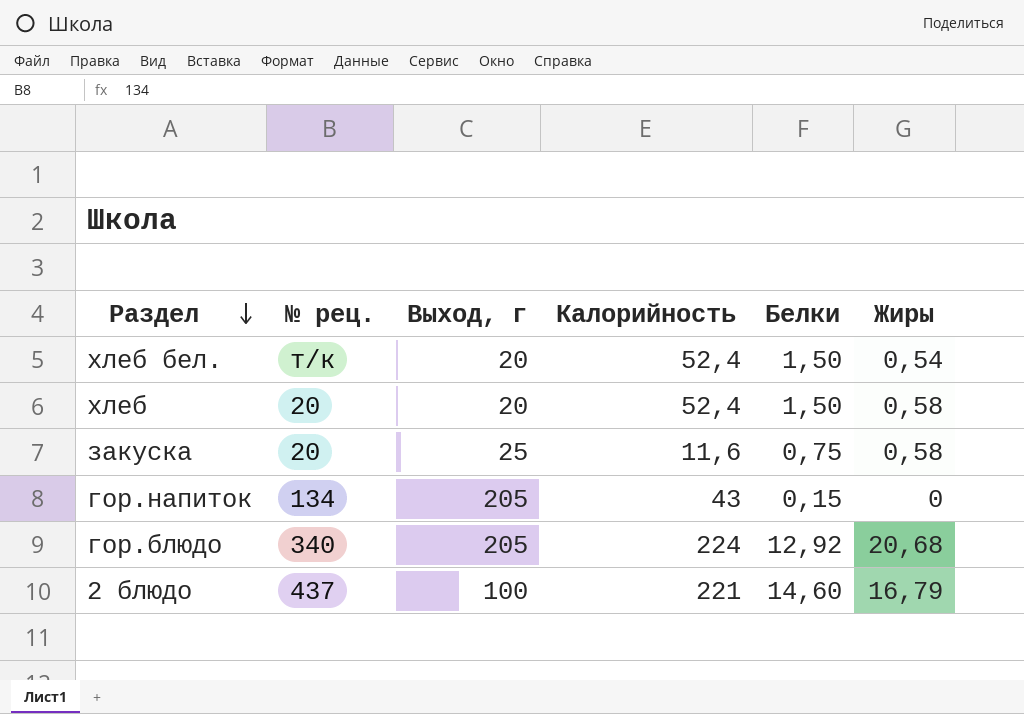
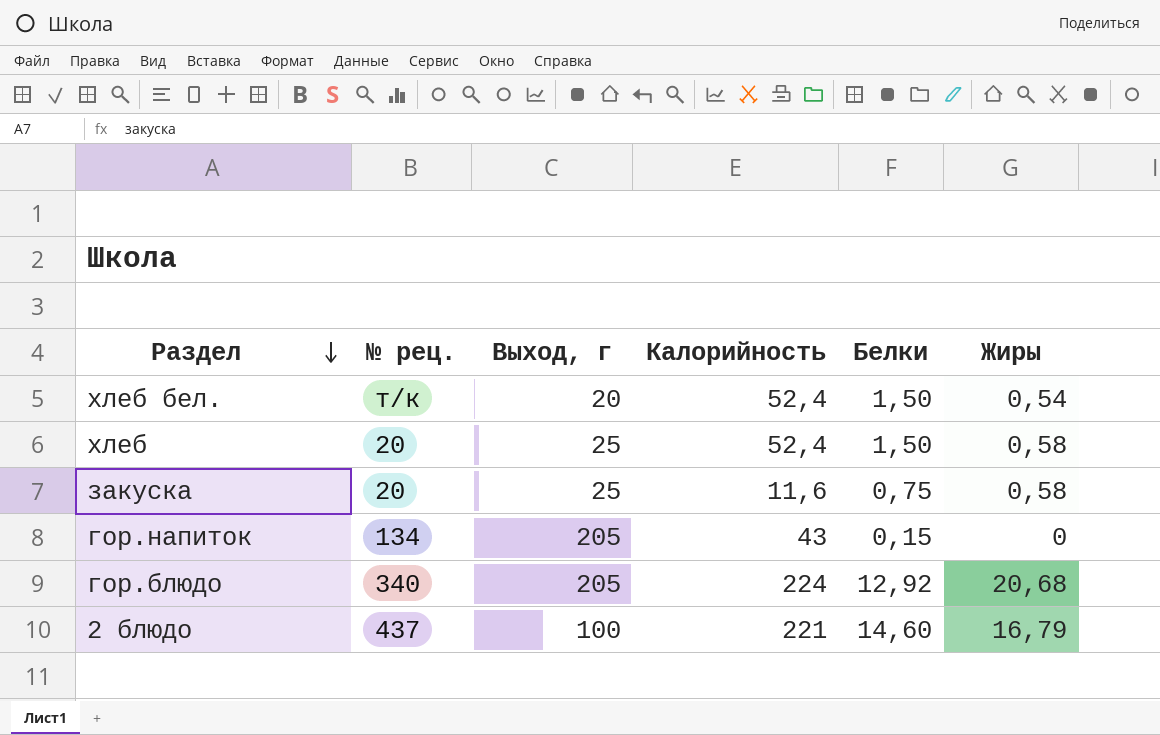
хлеб | Выход, г: 20 -> 25

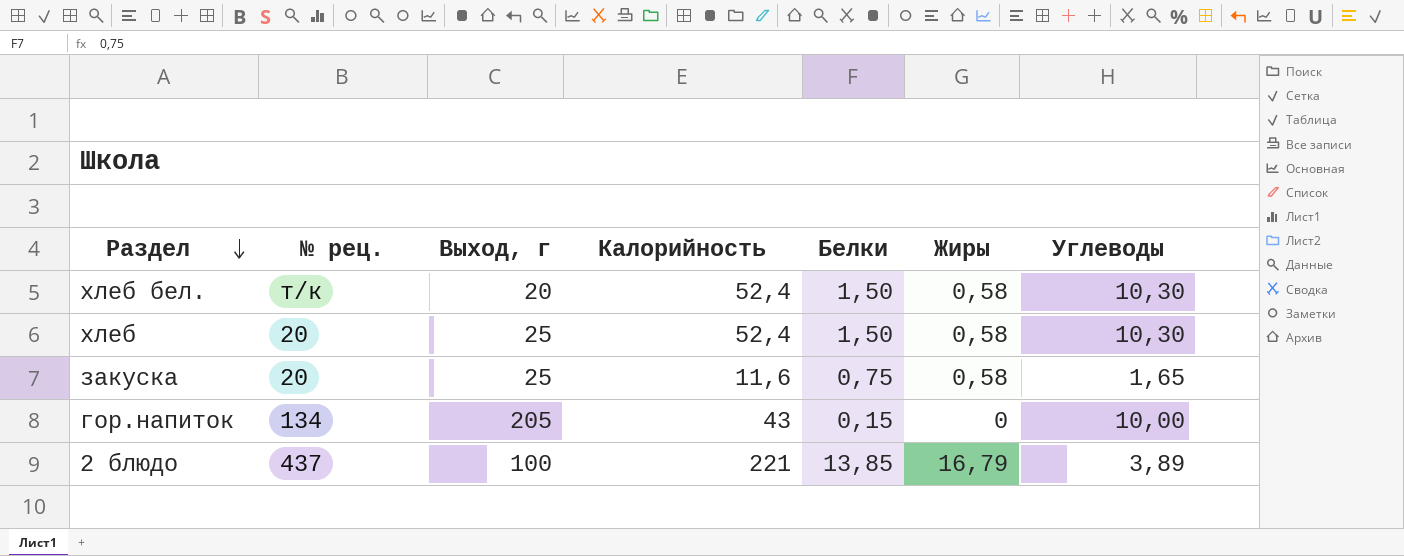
column Углеводы | position: none -> 7
row гор.блюдо: 340 | 205 | 224 | 12,92 | 20,68 -> none
хлеб бел. | Жиры: 0,54 -> 0,58
2 блюдо | Белки: 14,60 -> 13,85

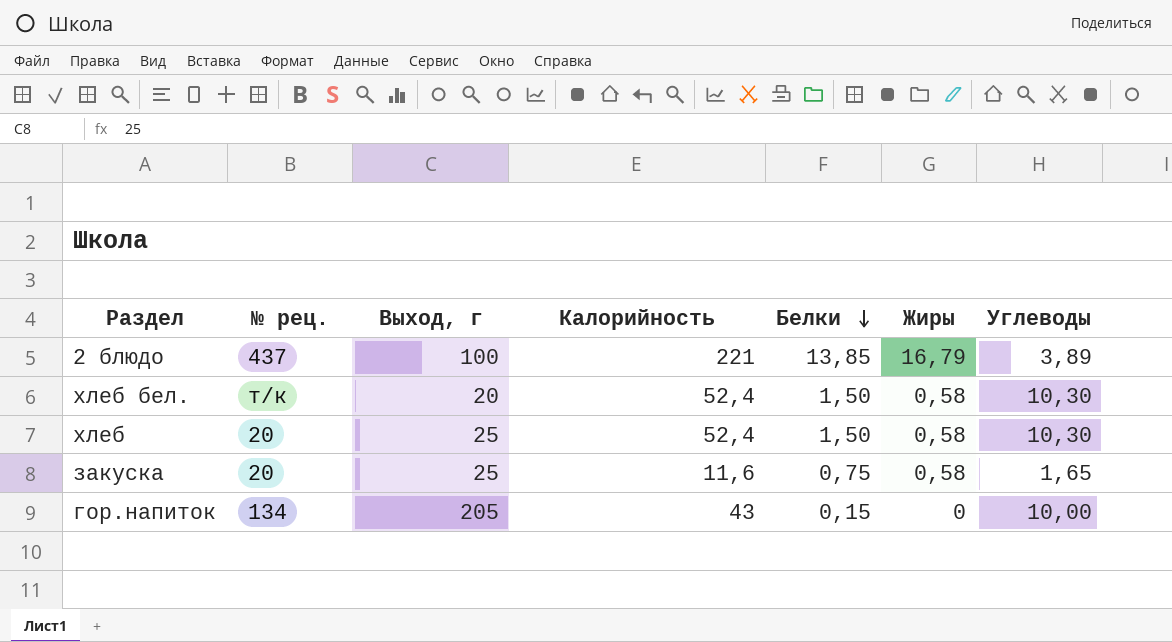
row order: Раздел descending -> Белки descending

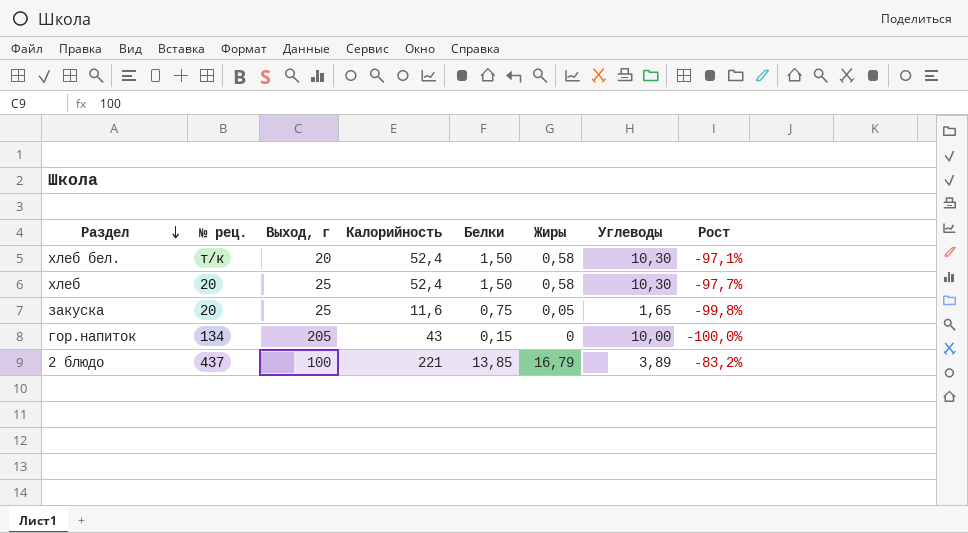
row order: Белки descending -> Раздел descending
column Рост | formula: none -> ([Жиры] - [Выход, г]) / [Выход, г]
закуска | Жиры: 0,58 -> 0,05

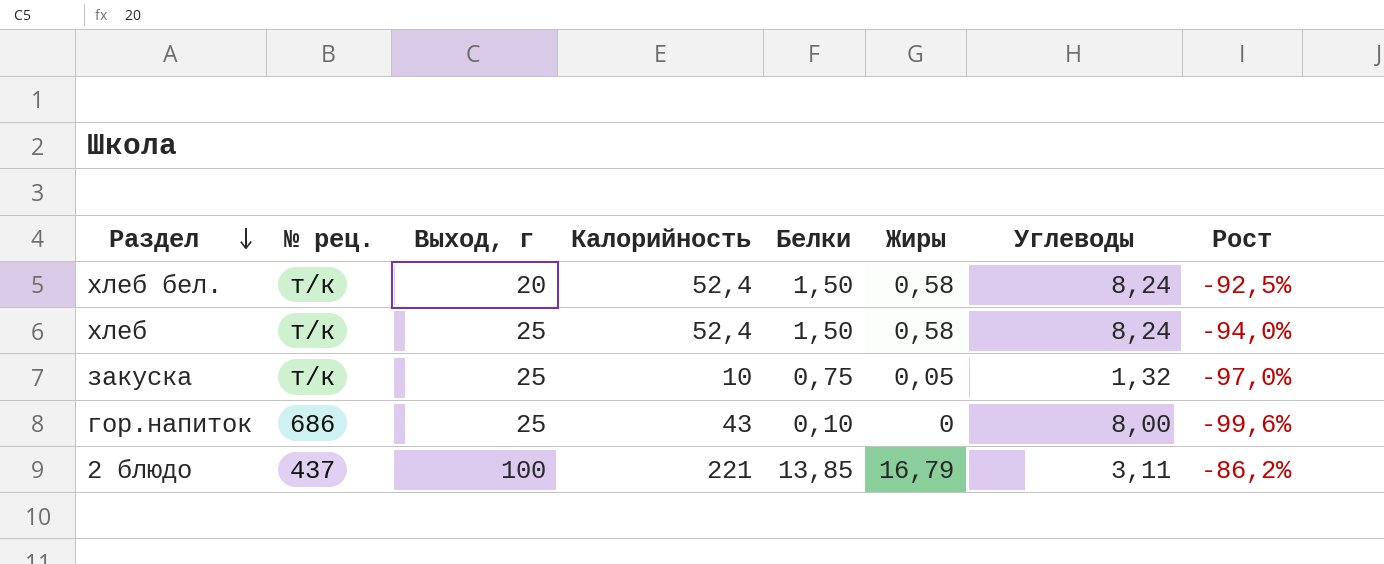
column Рост | formula: ([Жиры] - [Выход, г]) / [Выход, г] -> ([Белки] - [Выход, г]) / [Выход, г]
хлеб бел. | Углеводы: 10,30 -> 8,24
хлеб | № рец.: 20 -> т/к
хлеб | Углеводы: 10,30 -> 8,24
закуска | № рец.: 20 -> т/к
закуска | Калорийность: 11,6 -> 10
закуска | Углеводы: 1,65 -> 1,32
гор.напиток | № рец.: 134 -> 686
гор.напиток | Выход, г: 205 -> 25
гор.напиток | Белки: 0,15 -> 0,10
гор.напиток | Углеводы: 10,00 -> 8,00
2 блюдо | Углеводы: 3,89 -> 3,11

